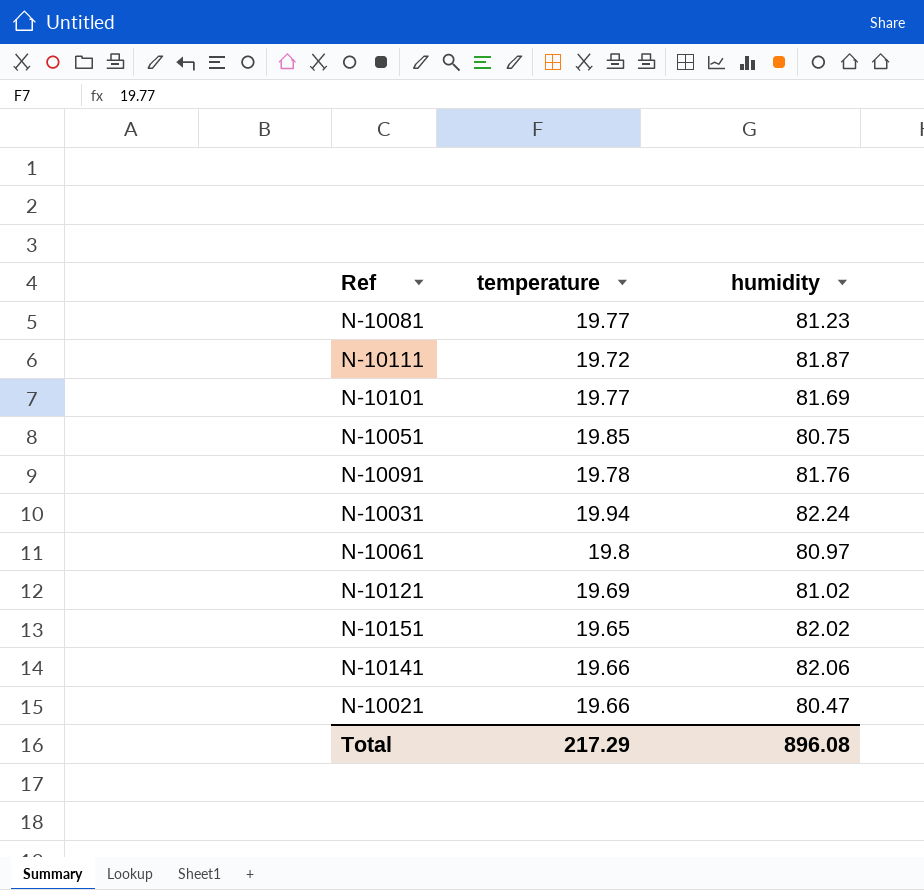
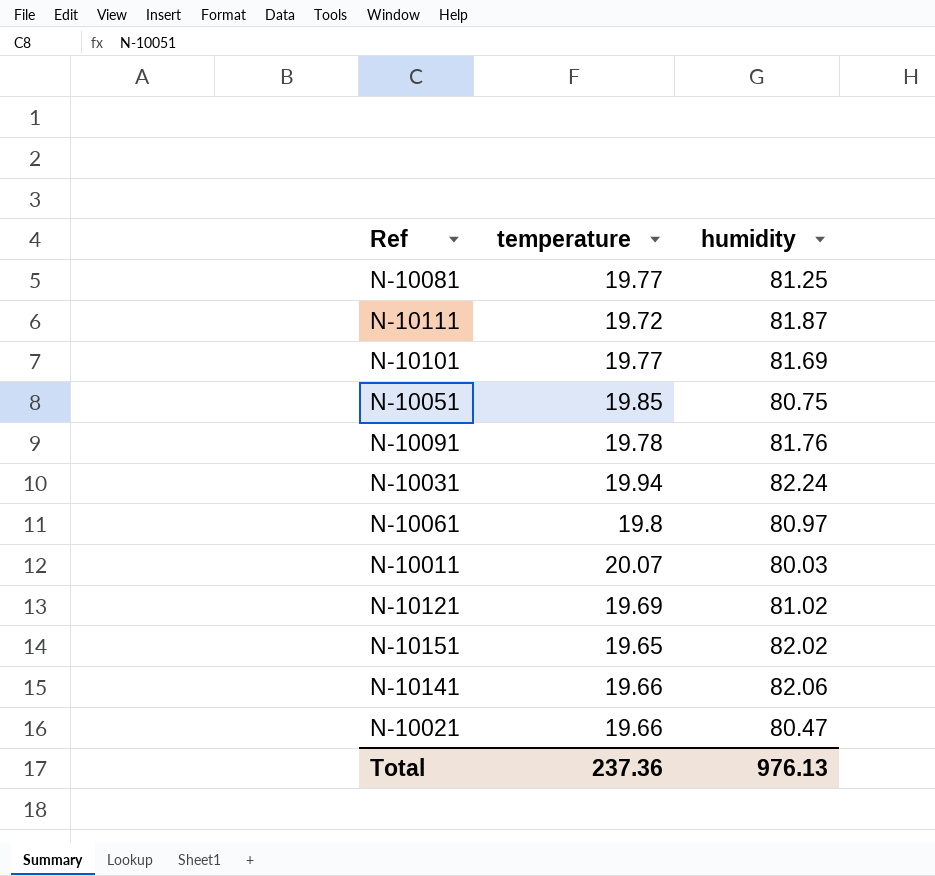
N-10081 | humidity: 81.23 -> 81.25
row N-10011: none -> 20.07 | 80.03
Total | temperature: 217.29 -> 237.36
Total | humidity: 896.08 -> 976.13

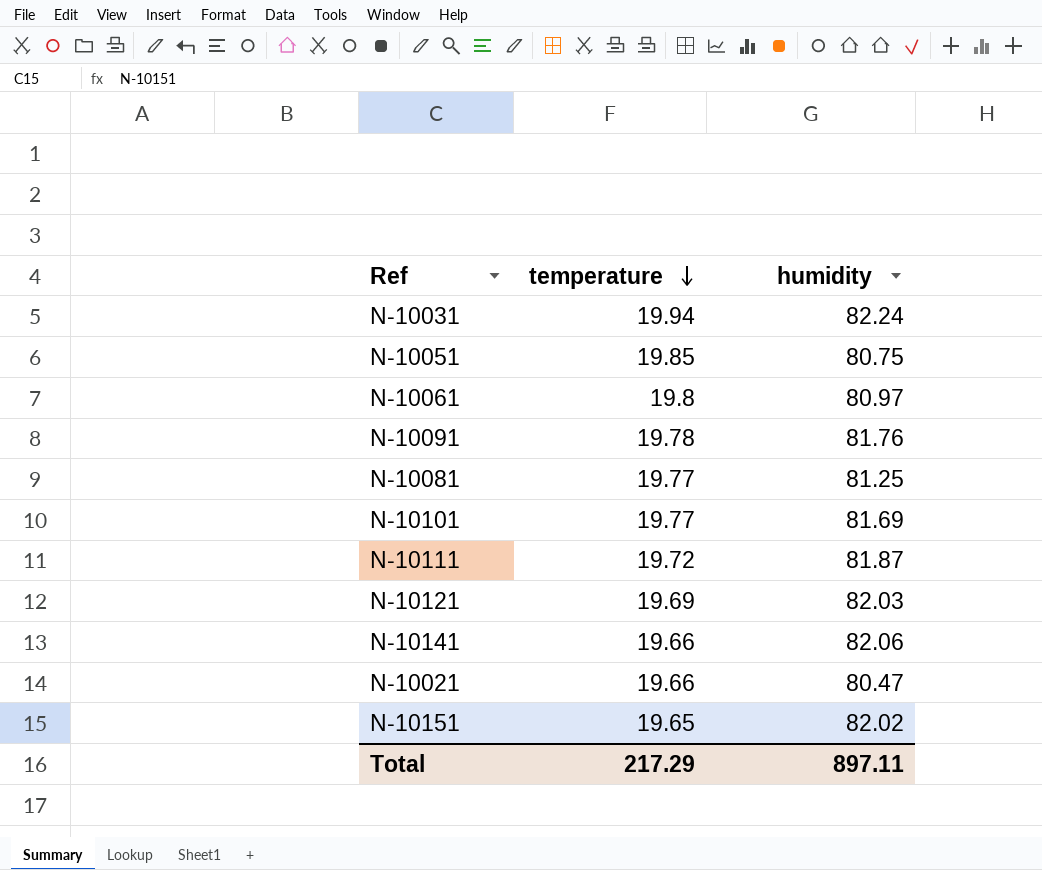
row order: none -> temperature descending
row N-10011: 20.07 | 80.03 -> none
N-10121 | humidity: 81.02 -> 82.03
Total | temperature: 237.36 -> 217.29
Total | humidity: 976.13 -> 897.11

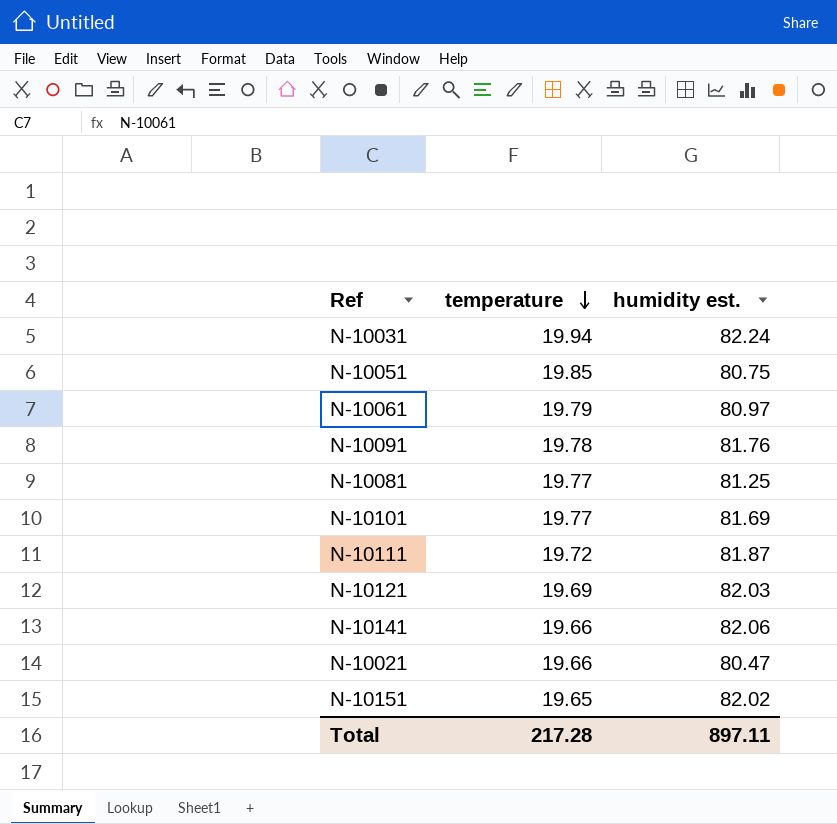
column name: humidity -> humidity est.
N-10061 | temperature: 19.8 -> 19.79
Total | temperature: 217.29 -> 217.28

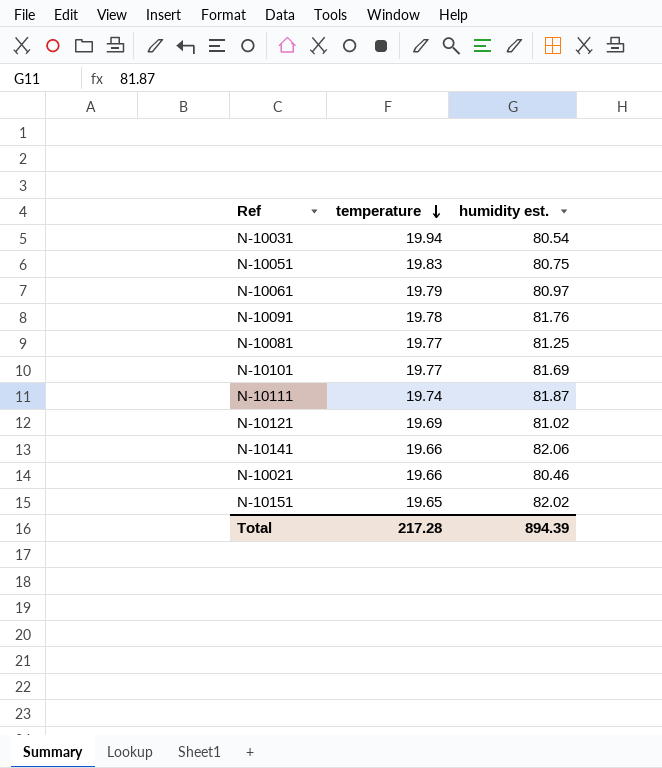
N-10031 | humidity est.: 82.24 -> 80.54
N-10051 | temperature: 19.85 -> 19.83
N-10111 | temperature: 19.72 -> 19.74
N-10121 | humidity est.: 82.03 -> 81.02
N-10021 | humidity est.: 80.47 -> 80.46
Total | humidity est.: 897.11 -> 894.39

